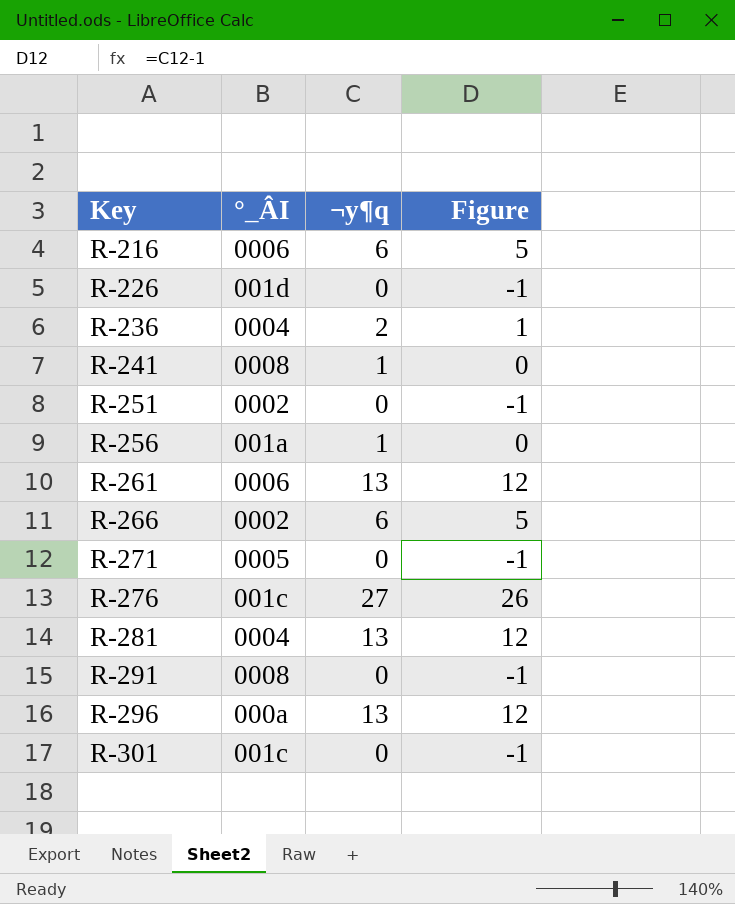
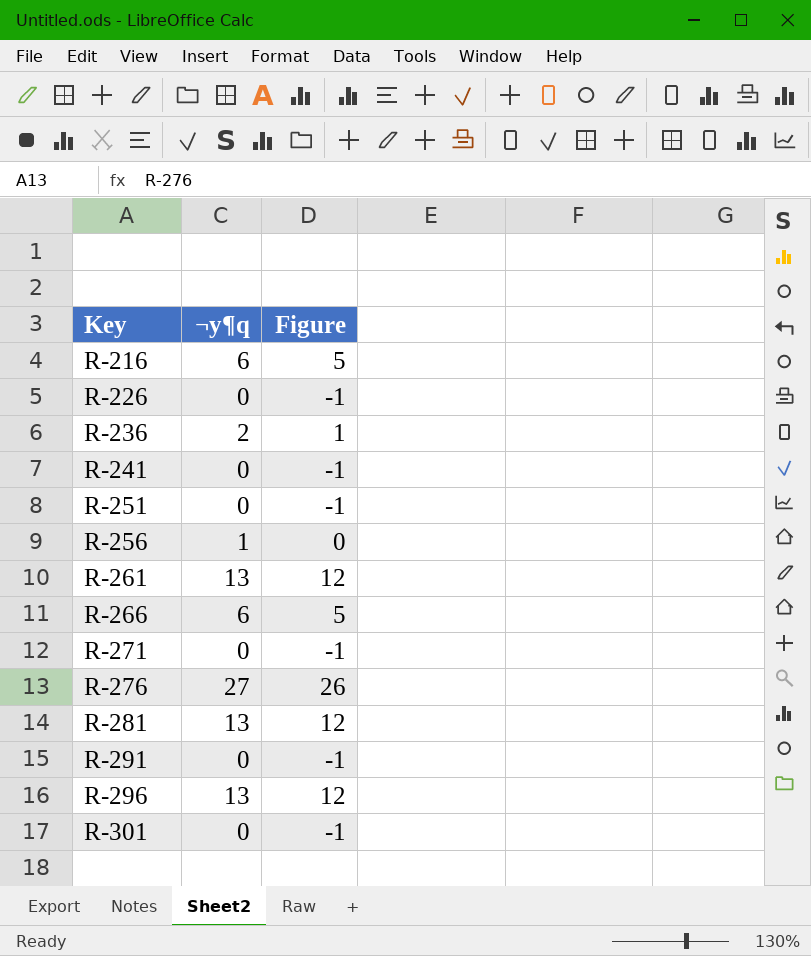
column °_ÂI | position: 2 -> none
R-241 | ¬y¶q: 1 -> 0
R-241 | Figure: 0 -> -1

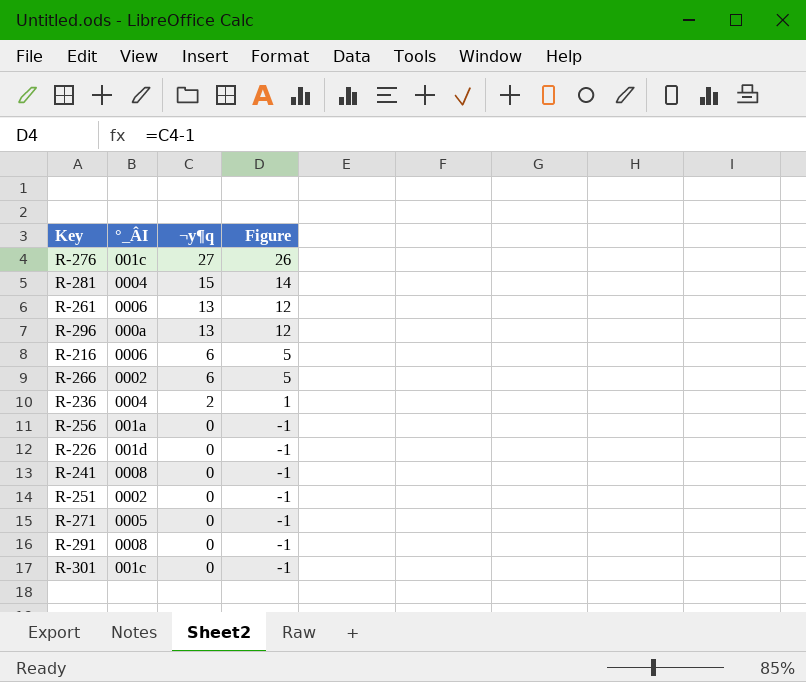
row order: Key ascending -> ¬y¶q descending
column °_ÂI | position: none -> 2
R-281 | ¬y¶q: 13 -> 15
R-281 | Figure: 12 -> 14
R-256 | ¬y¶q: 1 -> 0
R-256 | Figure: 0 -> -1

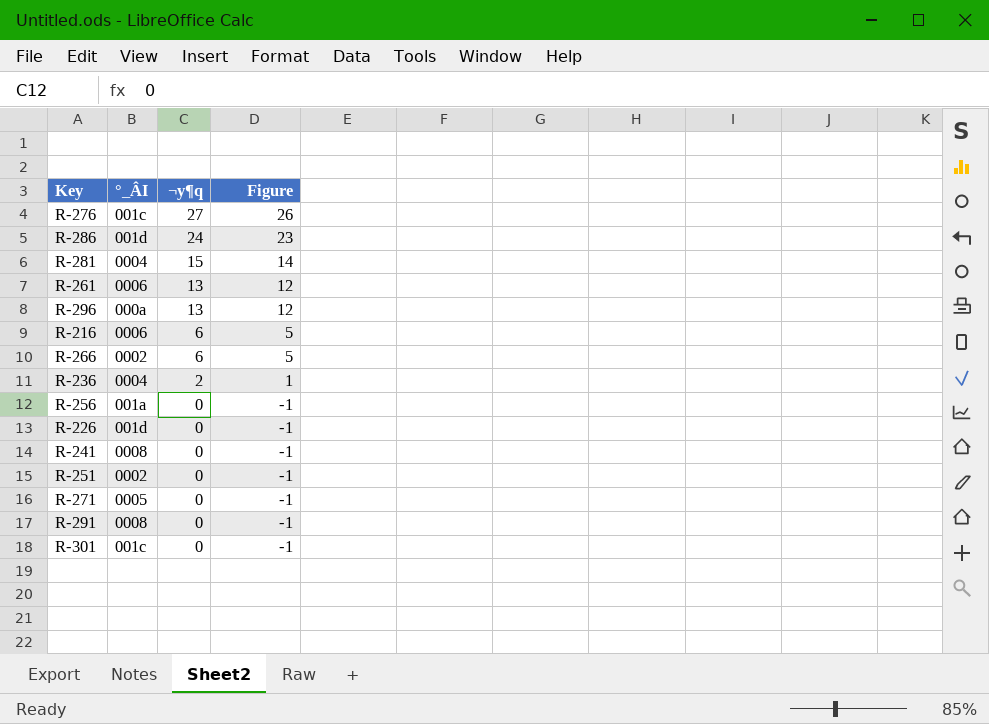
row R-286: none -> 001d | 24 | 23

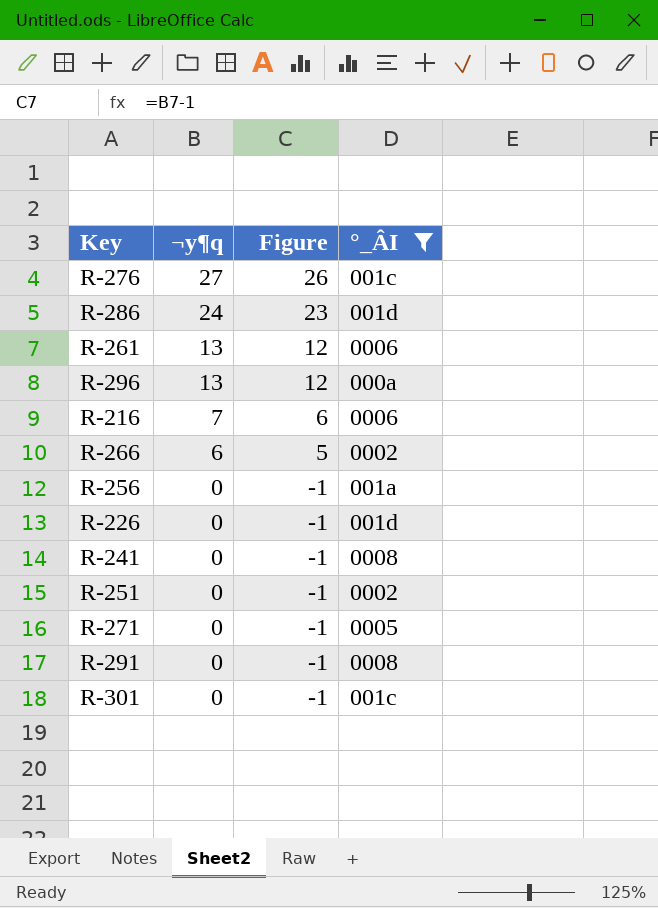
filter: none -> °_ÂI != 0004
column °_ÂI | position: 2 -> 4
R-216 | ¬y¶q: 6 -> 7
R-216 | Figure: 5 -> 6

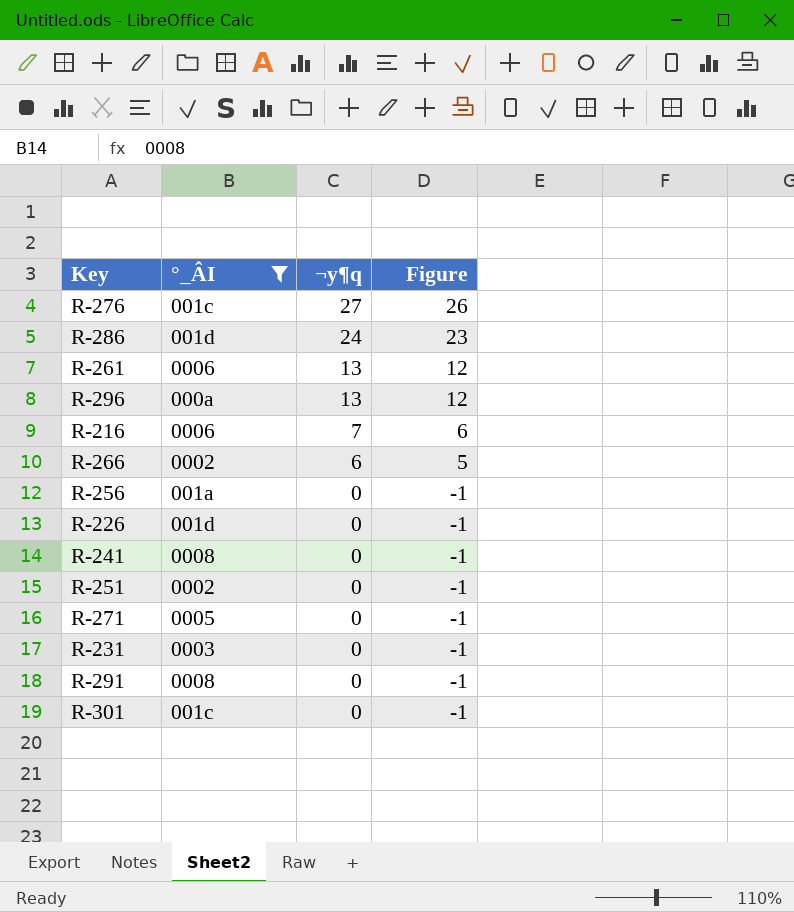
column °_ÂI | position: 4 -> 2
row R-231: none -> 0003 | 0 | -1

